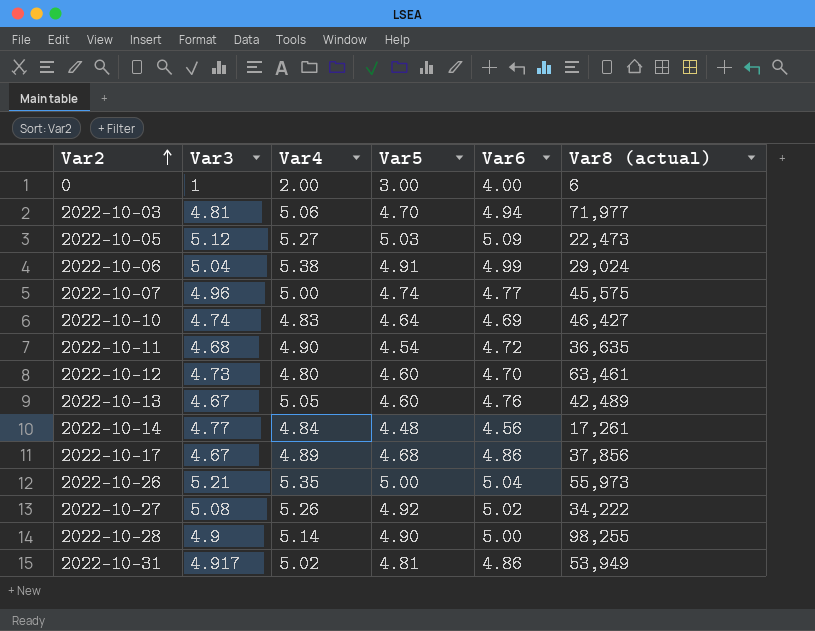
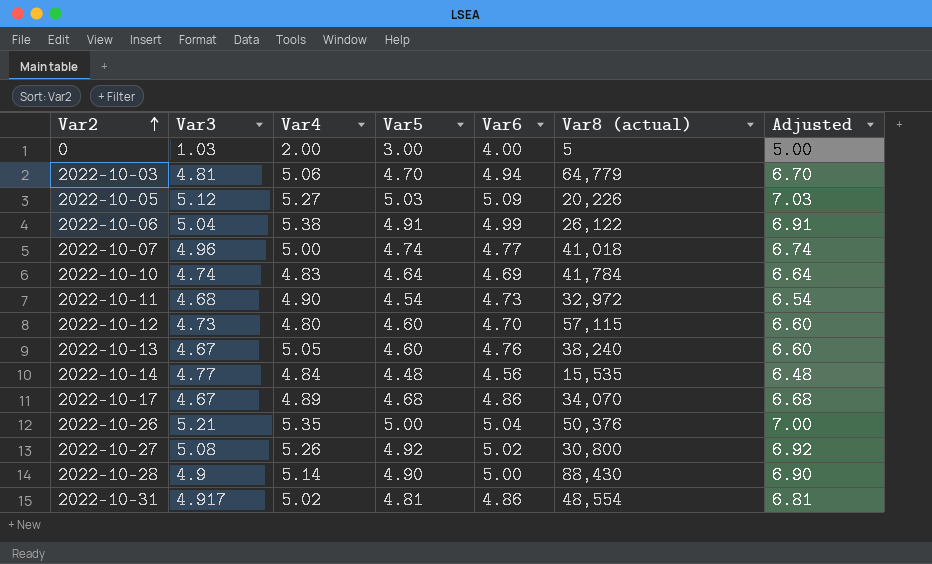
column Adjusted | formula: none -> [Var5] + 2
0 | Var3: 1 -> 1.03
0 | Var8 (actual): 6 -> 5
2022-10-03 | Var8 (actual): 71,977 -> 64,779
2022-10-05 | Var8 (actual): 22,473 -> 20,226
2022-10-06 | Var8 (actual): 29,024 -> 26,122
2022-10-07 | Var8 (actual): 45,575 -> 41,018
2022-10-10 | Var8 (actual): 46,427 -> 41,784
2022-10-11 | Var6: 4.72 -> 4.73
2022-10-11 | Var8 (actual): 36,635 -> 32,972
2022-10-12 | Var8 (actual): 63,461 -> 57,115
2022-10-13 | Var8 (actual): 42,489 -> 38,240
2022-10-14 | Var8 (actual): 17,261 -> 15,535
2022-10-17 | Var8 (actual): 37,856 -> 34,070
2022-10-26 | Var8 (actual): 55,973 -> 50,376
2022-10-27 | Var8 (actual): 34,222 -> 30,800
2022-10-28 | Var8 (actual): 98,255 -> 88,430
2022-10-31 | Var8 (actual): 53,949 -> 48,554

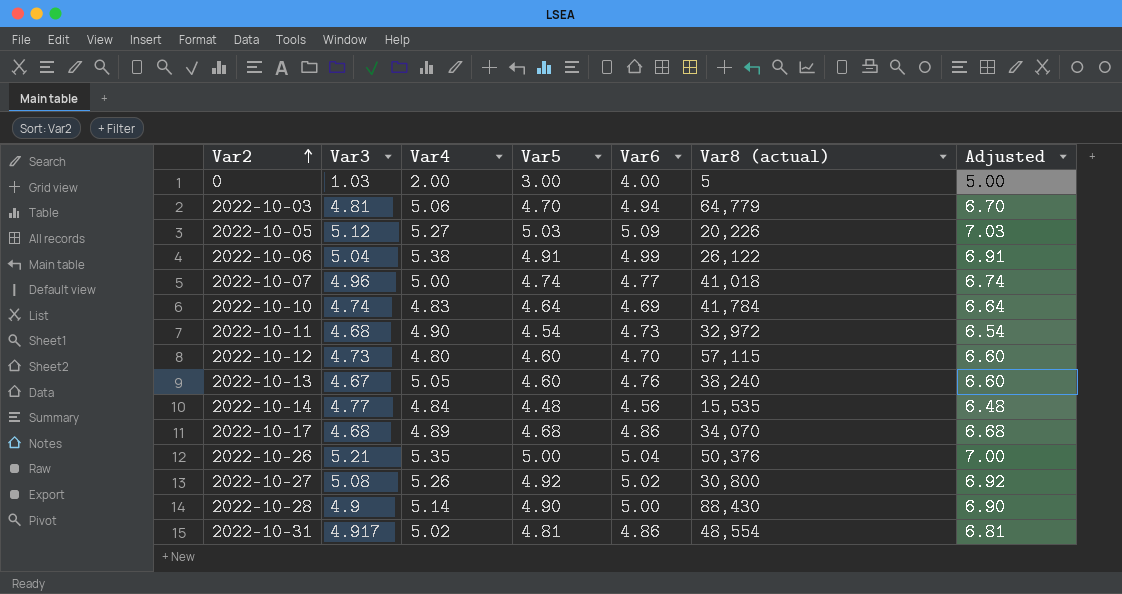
2022-10-17 | Var3: 4.67 -> 4.68

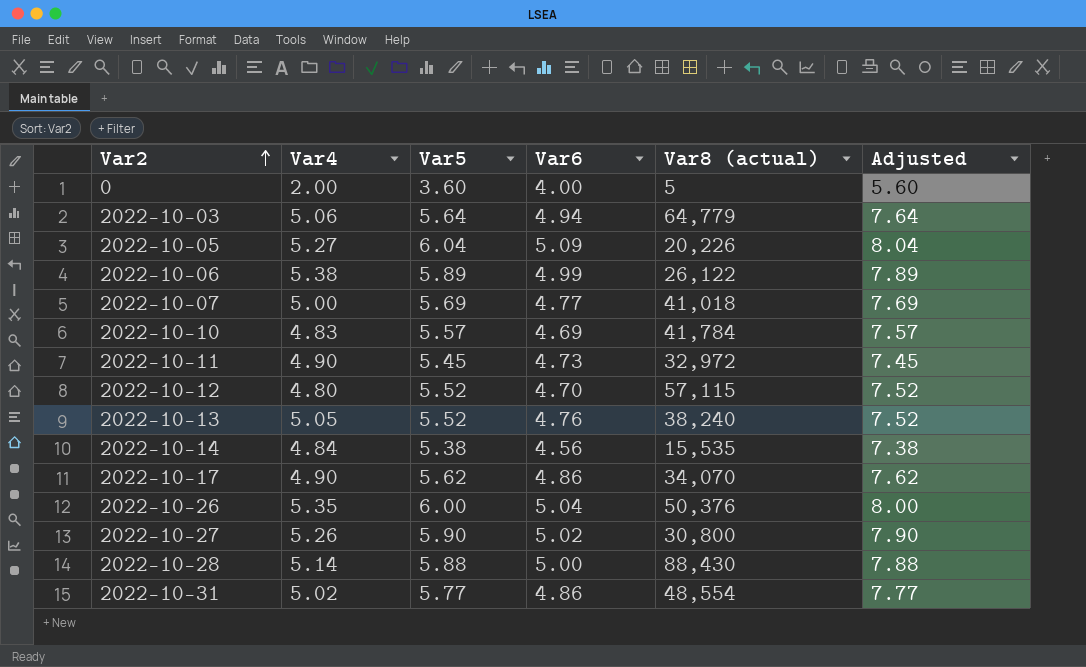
column Var3 | position: 2 -> none
0 | Var5: 3.00 -> 3.60
0 | Adjusted: 5.00 -> 5.60
2022-10-03 | Var5: 4.70 -> 5.64
2022-10-03 | Adjusted: 6.70 -> 7.64
2022-10-05 | Var5: 5.03 -> 6.04
2022-10-05 | Adjusted: 7.03 -> 8.04
2022-10-06 | Var5: 4.91 -> 5.89
2022-10-06 | Adjusted: 6.91 -> 7.89
2022-10-07 | Var5: 4.74 -> 5.69
2022-10-07 | Adjusted: 6.74 -> 7.69
2022-10-10 | Var5: 4.64 -> 5.57
2022-10-10 | Adjusted: 6.64 -> 7.57
2022-10-11 | Var5: 4.54 -> 5.45
2022-10-11 | Adjusted: 6.54 -> 7.45
2022-10-12 | Var5: 4.60 -> 5.52
2022-10-12 | Adjusted: 6.60 -> 7.52
2022-10-13 | Var5: 4.60 -> 5.52
2022-10-13 | Adjusted: 6.60 -> 7.52
2022-10-14 | Var5: 4.48 -> 5.38
2022-10-14 | Adjusted: 6.48 -> 7.38
2022-10-17 | Var4: 4.89 -> 4.90
2022-10-17 | Var5: 4.68 -> 5.62
2022-10-17 | Adjusted: 6.68 -> 7.62
2022-10-26 | Var5: 5.00 -> 6.00
2022-10-26 | Adjusted: 7.00 -> 8.00
2022-10-27 | Var5: 4.92 -> 5.90
2022-10-27 | Adjusted: 6.92 -> 7.90
2022-10-28 | Var5: 4.90 -> 5.88
2022-10-28 | Adjusted: 6.90 -> 7.88
2022-10-31 | Var5: 4.81 -> 5.77
2022-10-31 | Adjusted: 6.81 -> 7.77

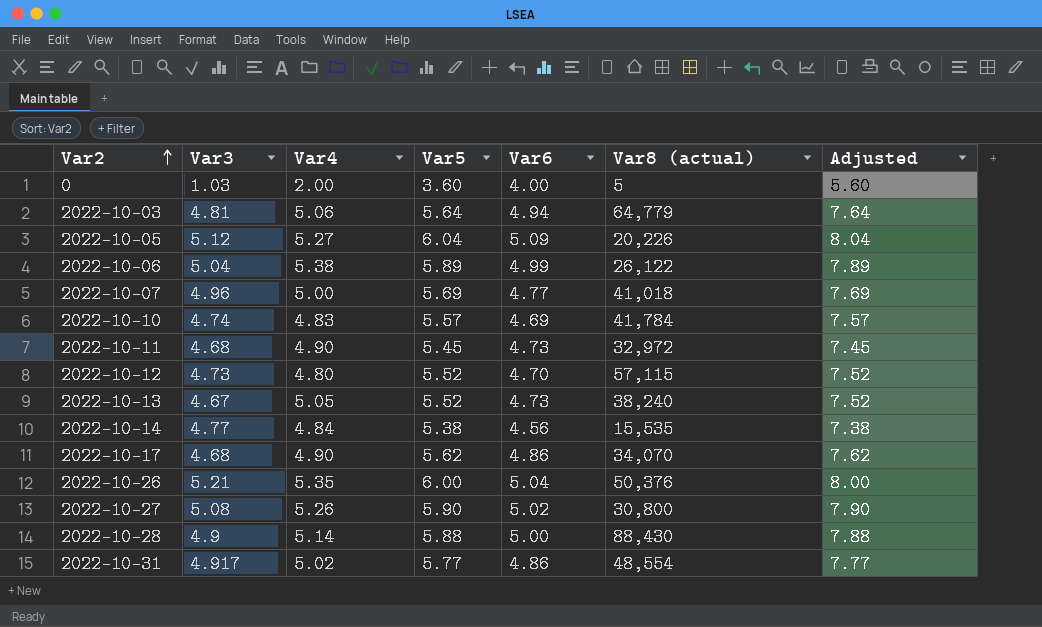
column Var3 | position: none -> 2
2022-10-13 | Var6: 4.76 -> 4.73

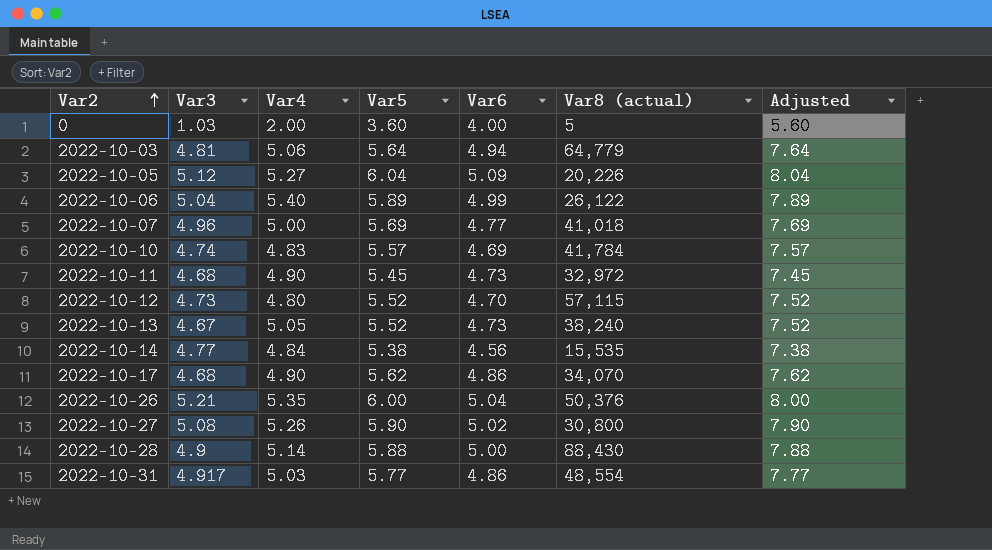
2022-10-06 | Var4: 5.38 -> 5.40
2022-10-31 | Var4: 5.02 -> 5.03

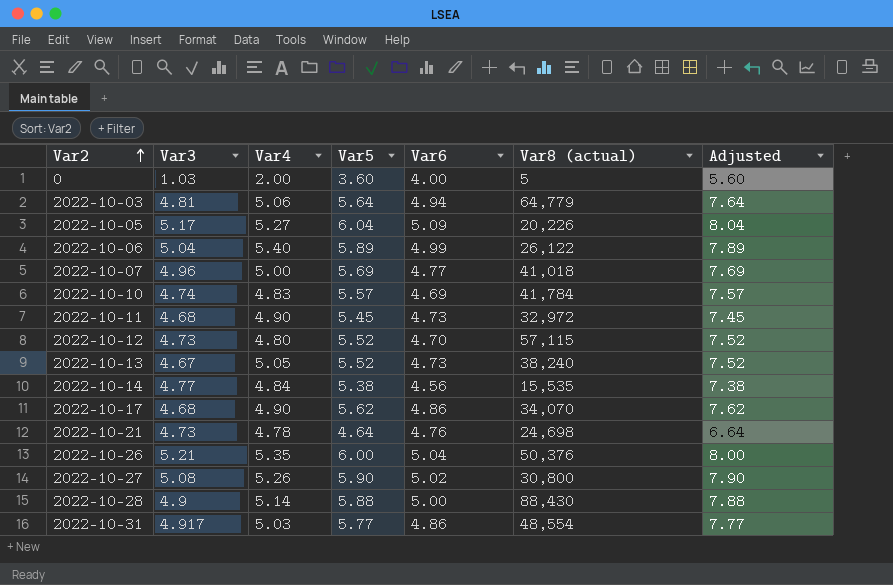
2022-10-05 | Var3: 5.12 -> 5.17
row 2022-10-21: none -> 4.73 | 4.78 | 4.64 | 4.76 | 24,698 | 6.64

